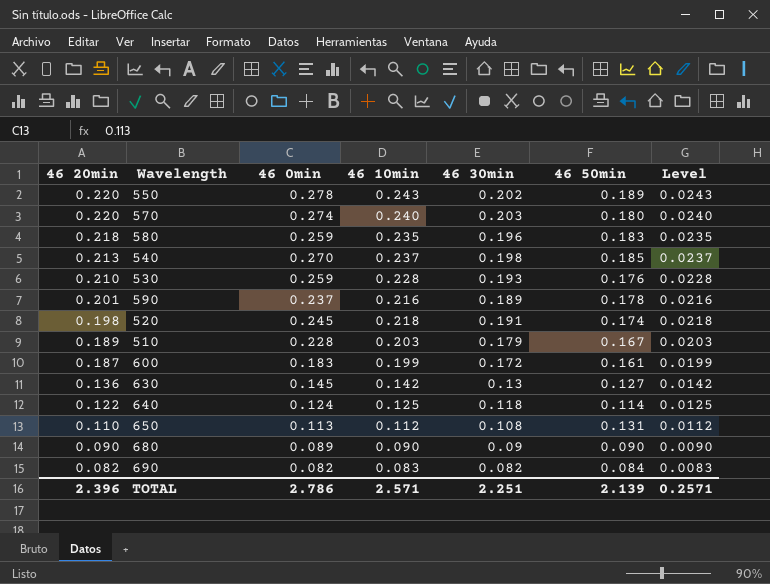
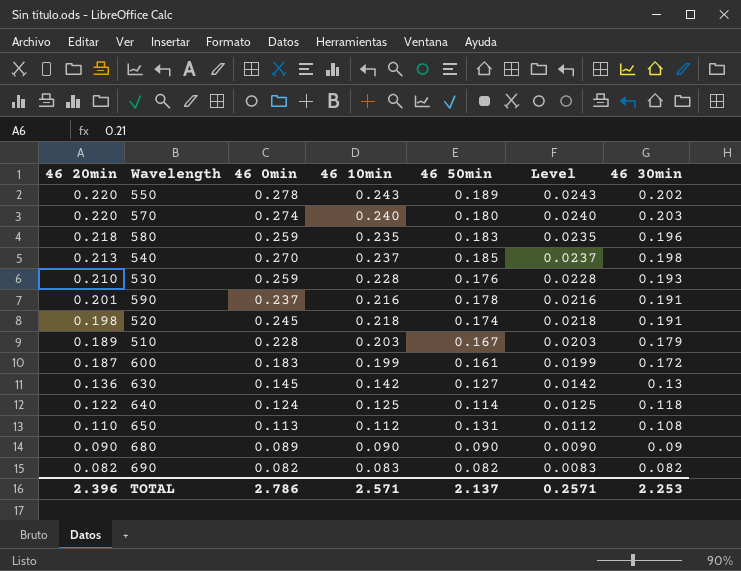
column 46 30min | position: 5 -> 7
590 | 46 30min: 0.189 -> 0.191
690 | 46 50min: 0.084 -> 0.082
TOTAL | 46 50min: 2.139 -> 2.137
TOTAL | 46 30min: 2.251 -> 2.253

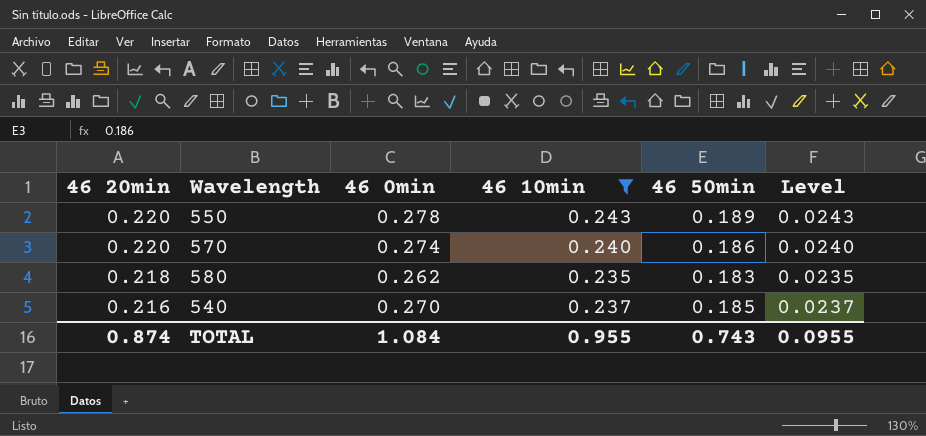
filter: none -> 46 10min >= 0.235
column 46 30min | position: 7 -> none
570 | 46 50min: 0.180 -> 0.186
580 | 46 0min: 0.259 -> 0.262
540 | 46 20min: 0.213 -> 0.216
TOTAL | 46 20min: 2.396 -> 0.874
TOTAL | 46 0min: 2.786 -> 1.084
TOTAL | 46 10min: 2.571 -> 0.955
TOTAL | 46 50min: 2.137 -> 0.743
TOTAL | Level: 0.2571 -> 0.0955

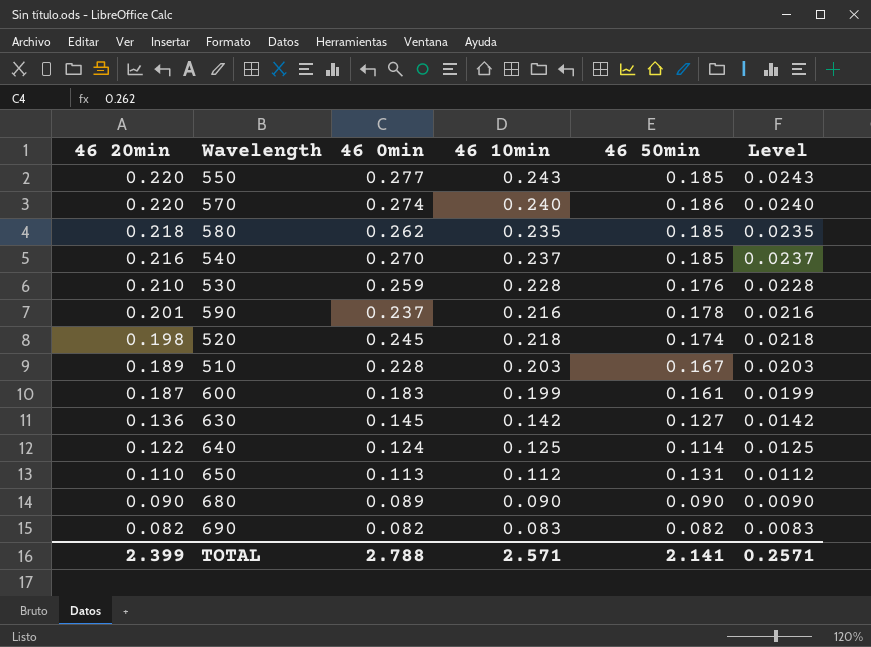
filter: 46 10min >= 0.235 -> none
550 | 46 0min: 0.278 -> 0.277
550 | 46 50min: 0.189 -> 0.185
580 | 46 50min: 0.183 -> 0.185
TOTAL | 46 20min: 0.874 -> 2.399
TOTAL | 46 0min: 1.084 -> 2.788
TOTAL | 46 10min: 0.955 -> 2.571
TOTAL | 46 50min: 0.743 -> 2.141
TOTAL | Level: 0.0955 -> 0.2571

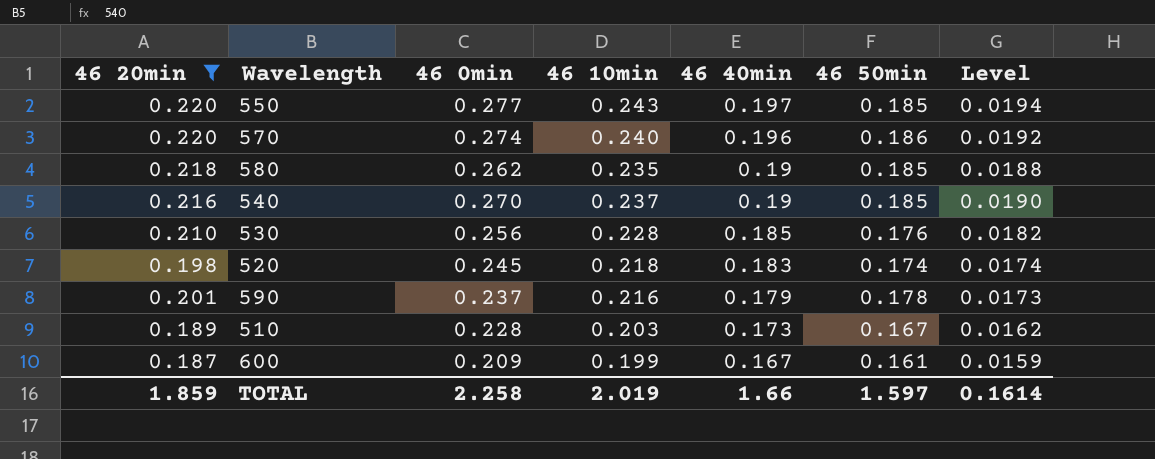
filter: none -> 46 20min >= 0.187
row order: 46 20min descending -> 46 40min descending
column 46 40min | position: none -> 5
column Level | formula: [46 10min] * 0.1 -> [46 10min] * 0.08
530 | 46 0min: 0.259 -> 0.256
600 | 46 0min: 0.183 -> 0.209
TOTAL | 46 20min: 2.399 -> 1.859
TOTAL | 46 0min: 2.788 -> 2.258
TOTAL | 46 10min: 2.571 -> 2.019
TOTAL | 46 50min: 2.141 -> 1.597
TOTAL | Level: 0.2571 -> 0.1614

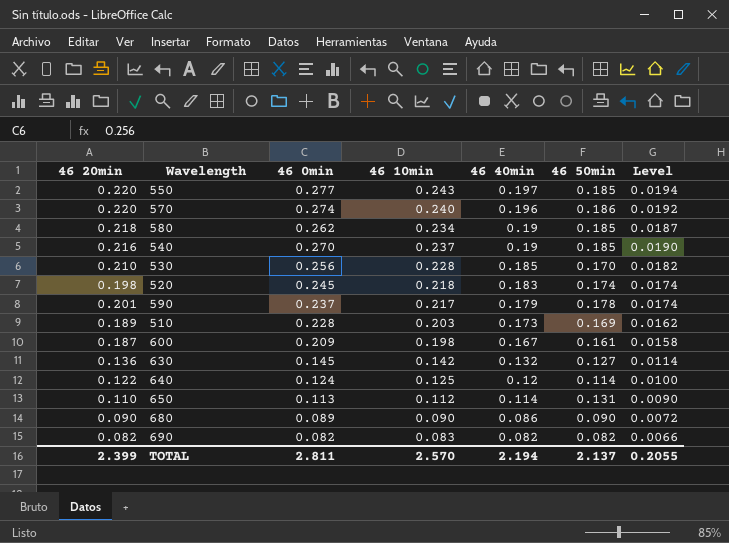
filter: 46 20min >= 0.187 -> none
580 | 46 10min: 0.235 -> 0.234
580 | Level: 0.0188 -> 0.0187
530 | 46 50min: 0.176 -> 0.170
590 | 46 10min: 0.216 -> 0.217
590 | Level: 0.0173 -> 0.0174
510 | 46 50min: 0.167 -> 0.169
600 | 46 10min: 0.199 -> 0.198
600 | Level: 0.0159 -> 0.0158
TOTAL | 46 20min: 1.859 -> 2.399
TOTAL | 46 0min: 2.258 -> 2.811
TOTAL | 46 10min: 2.019 -> 2.570
TOTAL | 46 40min: 1.66 -> 2.194
TOTAL | 46 50min: 1.597 -> 2.137
TOTAL | Level: 0.1614 -> 0.2055

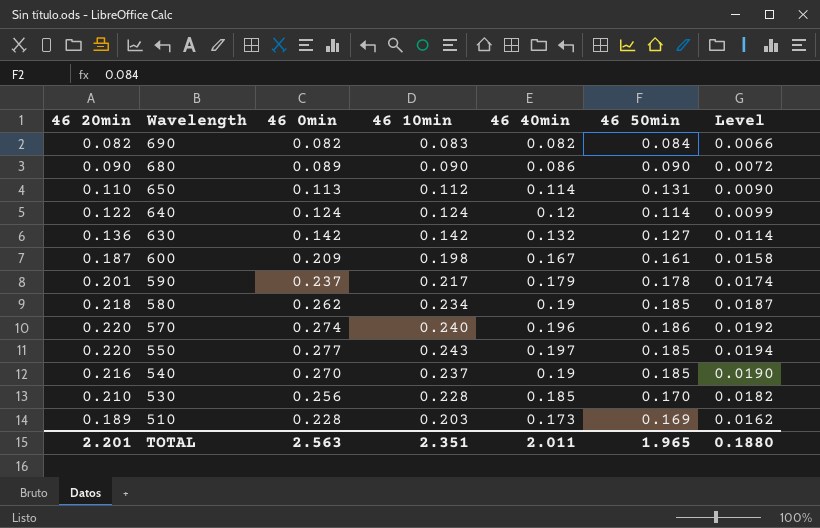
row order: 46 40min descending -> Wavelength descending
row 520: 0.198 | 0.245 | 0.218 | 0.183 | 0.174 | 0.0174 -> none
690 | 46 50min: 0.082 -> 0.084
640 | 46 10min: 0.125 -> 0.124
640 | Level: 0.0100 -> 0.0099
630 | 46 0min: 0.145 -> 0.142
TOTAL | 46 20min: 2.399 -> 2.201
TOTAL | 46 0min: 2.811 -> 2.563
TOTAL | 46 10min: 2.570 -> 2.351
TOTAL | 46 40min: 2.194 -> 2.011
TOTAL | 46 50min: 2.137 -> 1.965
TOTAL | Level: 0.2055 -> 0.1880

